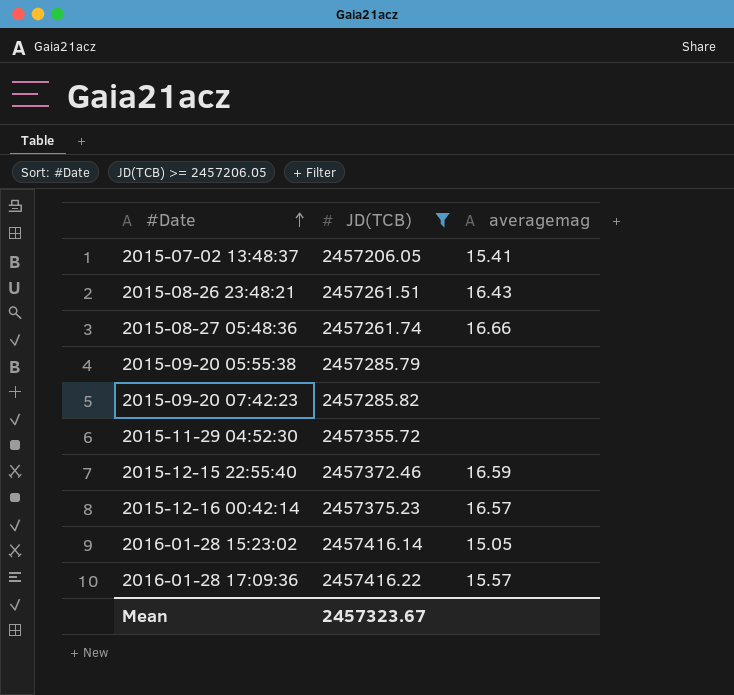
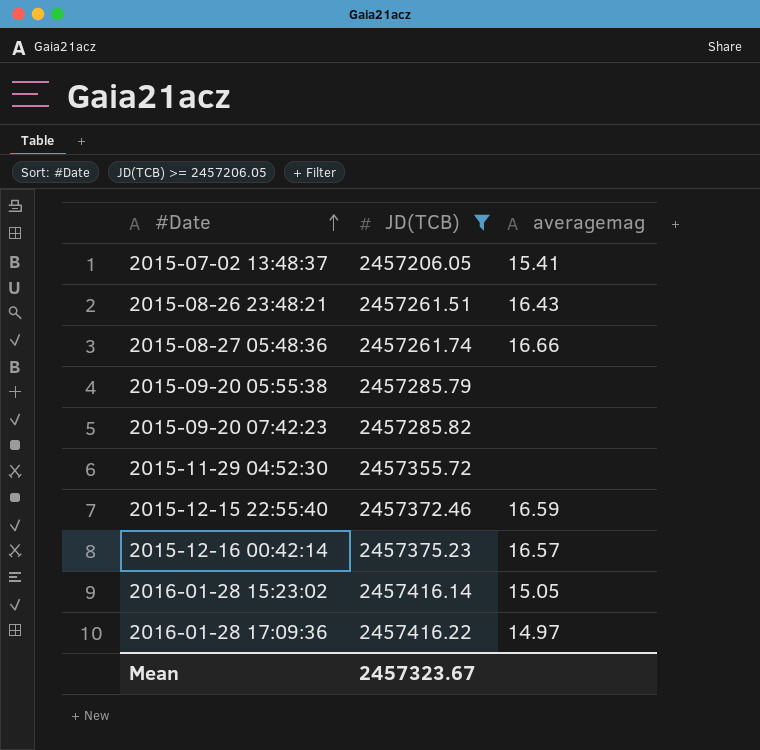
2016-01-28 17:09:36 | averagemag: 15.57 -> 14.97

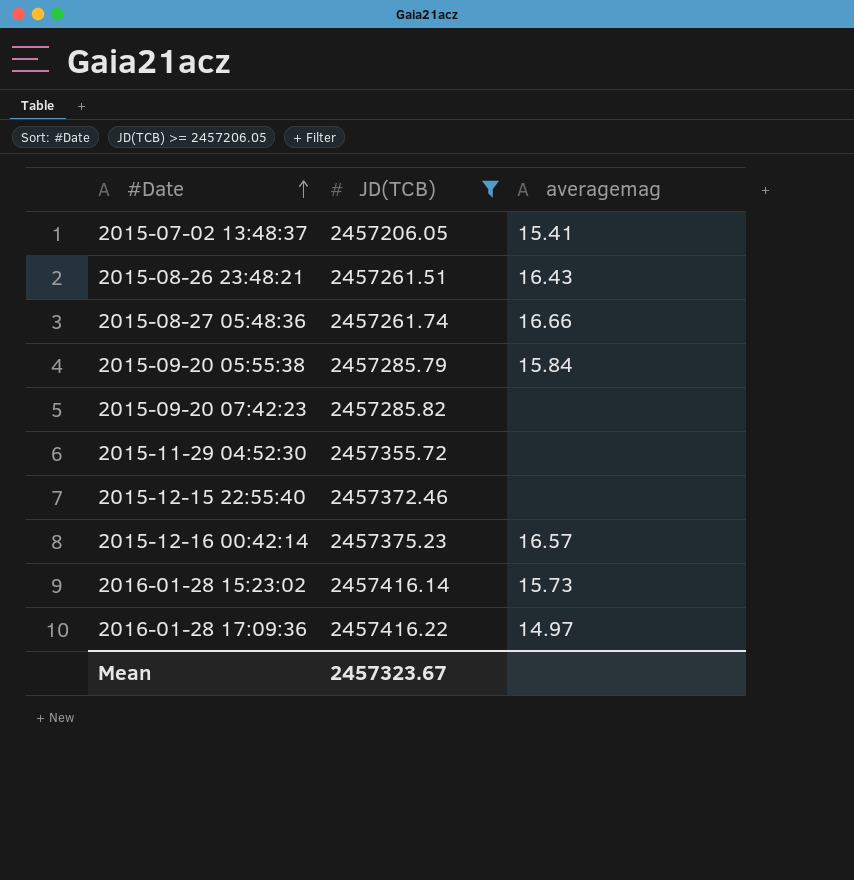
2015-09-20 05:55:38 | averagemag: none -> 15.84
2015-12-15 22:55:40 | averagemag: 16.59 -> none
2016-01-28 15:23:02 | averagemag: 15.05 -> 15.73

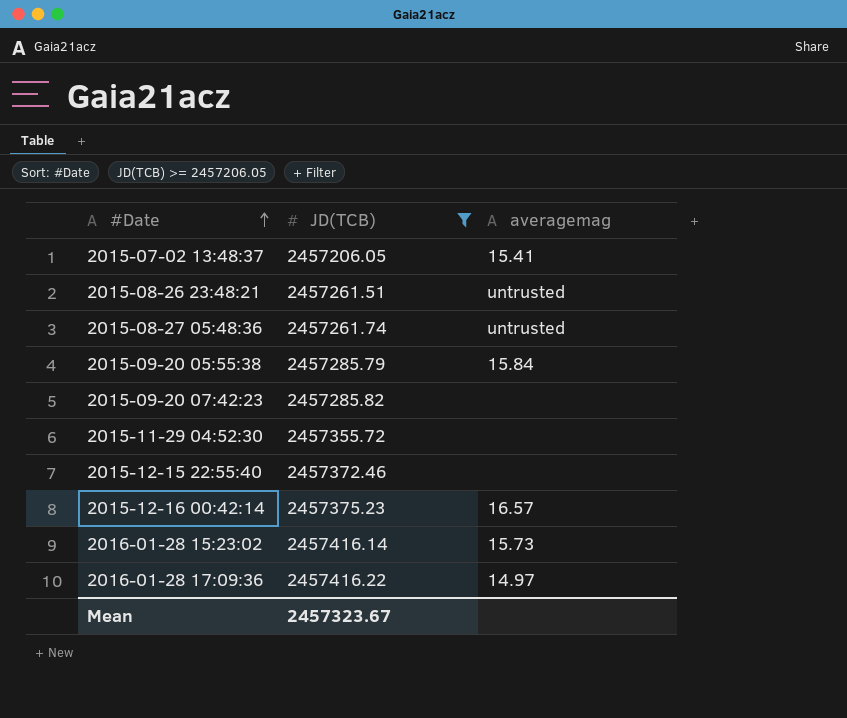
2015-08-26 23:48:21 | averagemag: 16.43 -> untrusted
2015-08-27 05:48:36 | averagemag: 16.66 -> untrusted

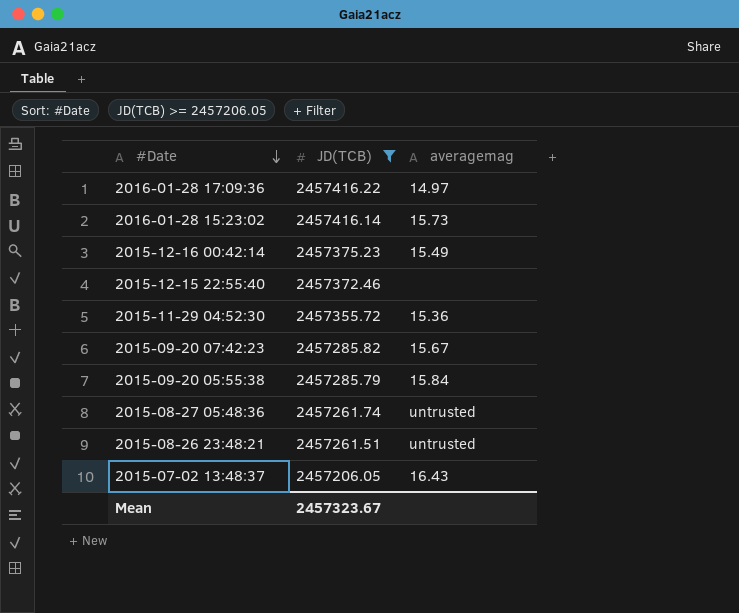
row order: #Date ascending -> #Date descending
2015-12-16 00:42:14 | averagemag: 16.57 -> 15.49
2015-11-29 04:52:30 | averagemag: none -> 15.36
2015-09-20 07:42:23 | averagemag: none -> 15.67
2015-07-02 13:48:37 | averagemag: 15.41 -> 16.43

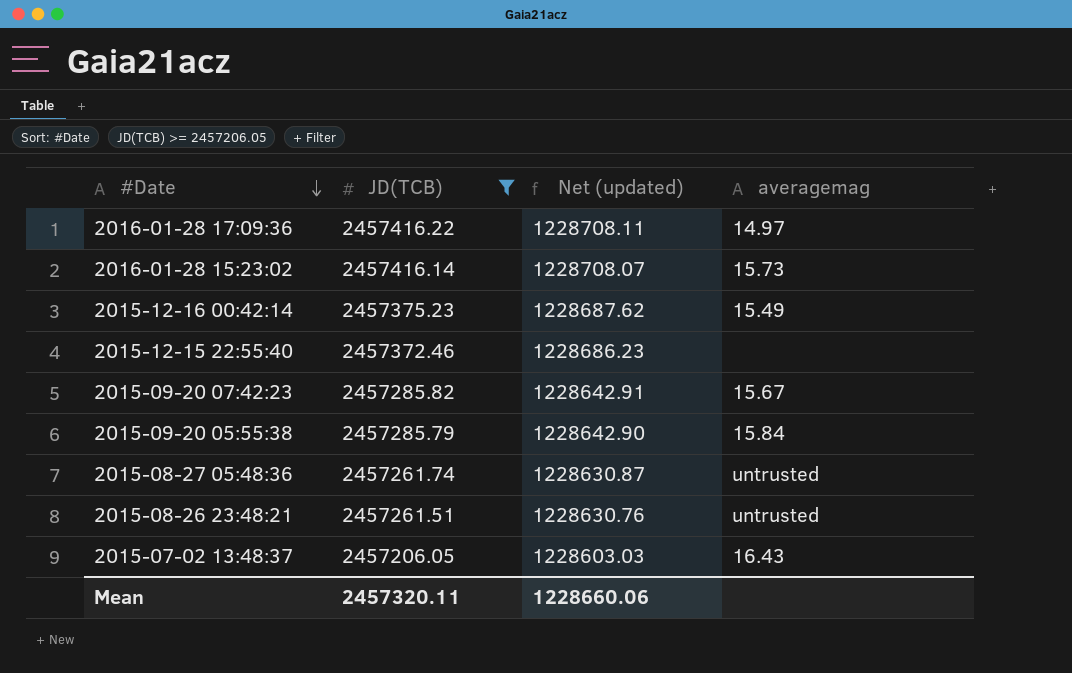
column Net (updated) | formula: none -> [JD(TCB)] * 0.5
row 2015-11-29 04:52:30: 2457355.72 | 15.36 -> none
Mean | JD(TCB): 2457323.67 -> 2457320.11

